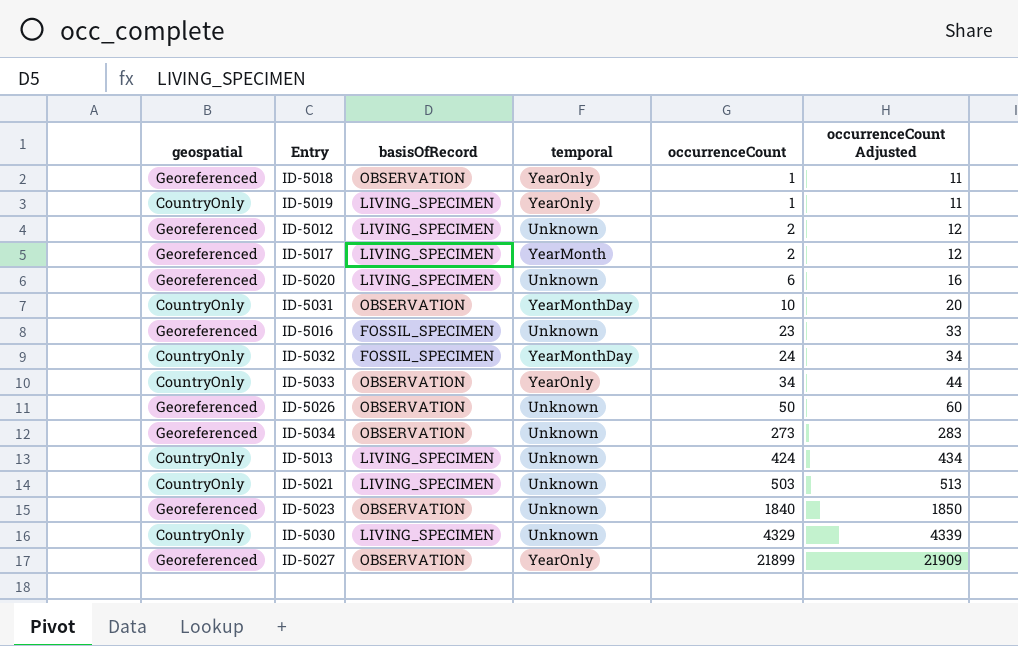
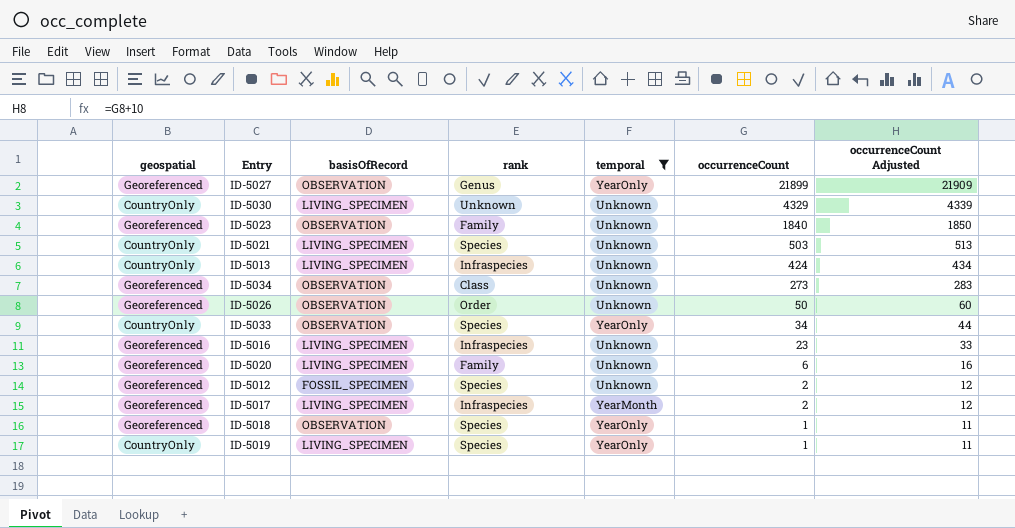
filter: none -> temporal != YearMonthDay
row order: occurrenceCount ascending -> occurrenceCount descending
column rank | position: none -> 4
ID-5016 | basisOfRecord: FOSSIL_SPECIMEN -> LIVING_SPECIMEN
ID-5012 | basisOfRecord: LIVING_SPECIMEN -> FOSSIL_SPECIMEN

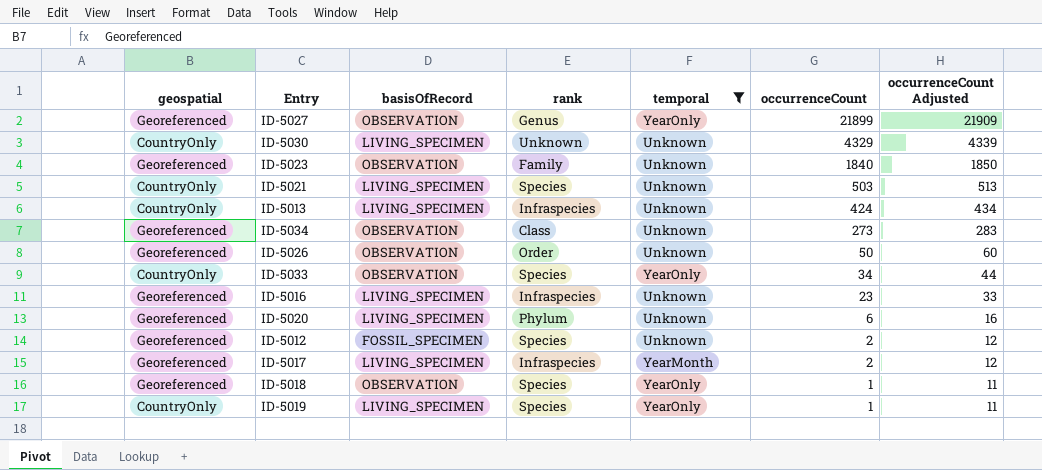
ID-5020 | rank: Family -> Phylum

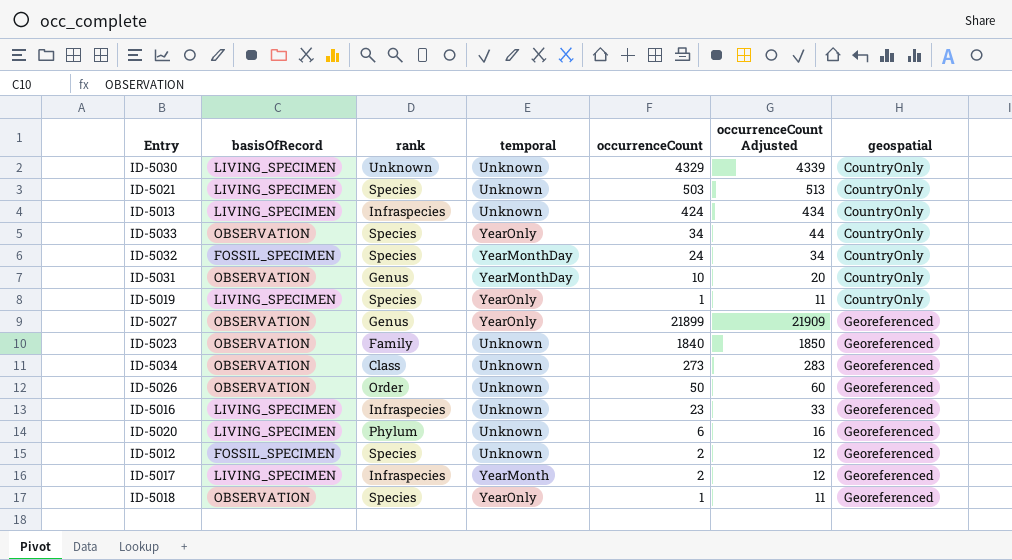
filter: temporal != YearMonthDay -> none
row order: occurrenceCount descending -> geospatial ascending
column geospatial | position: 1 -> 7

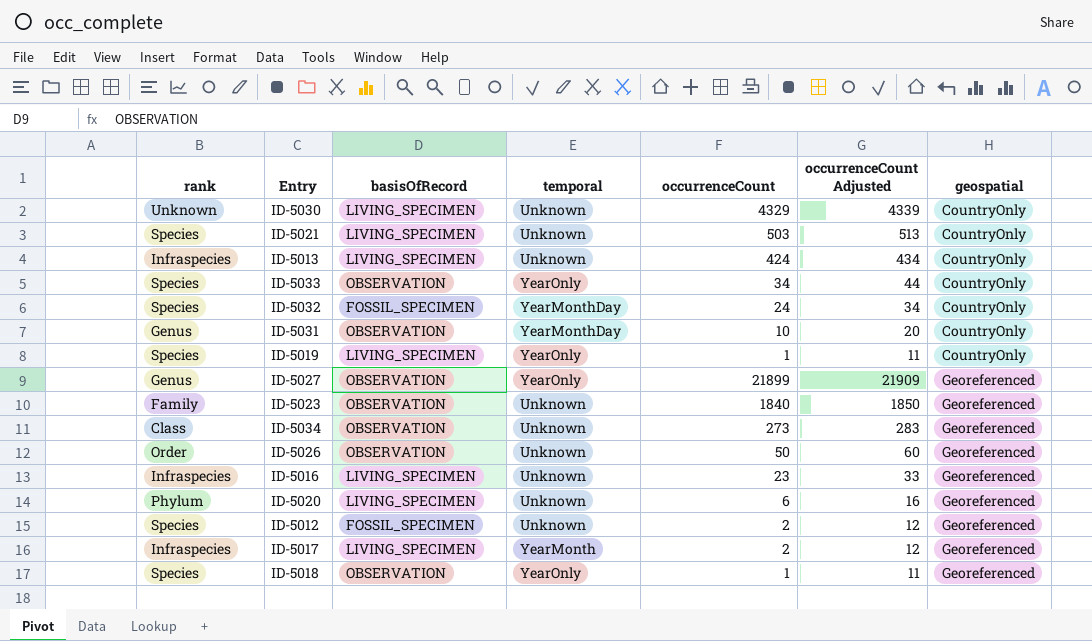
column rank | position: 3 -> 1

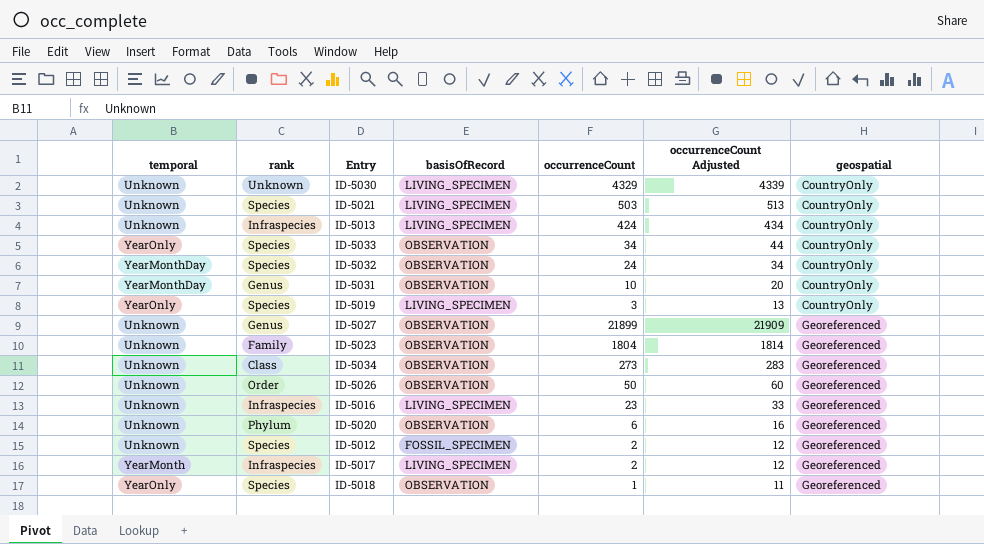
column temporal | position: 4 -> 1
ID-5032 | basisOfRecord: FOSSIL_SPECIMEN -> OBSERVATION
ID-5019 | occurrenceCount: 1 -> 3
ID-5019 | occurrenceCount Adjusted: 11 -> 13
ID-5027 | temporal: YearOnly -> Unknown
ID-5023 | occurrenceCount: 1840 -> 1804
ID-5023 | occurrenceCount Adjusted: 1850 -> 1814
ID-5020 | basisOfRecord: LIVING_SPECIMEN -> OBSERVATION

